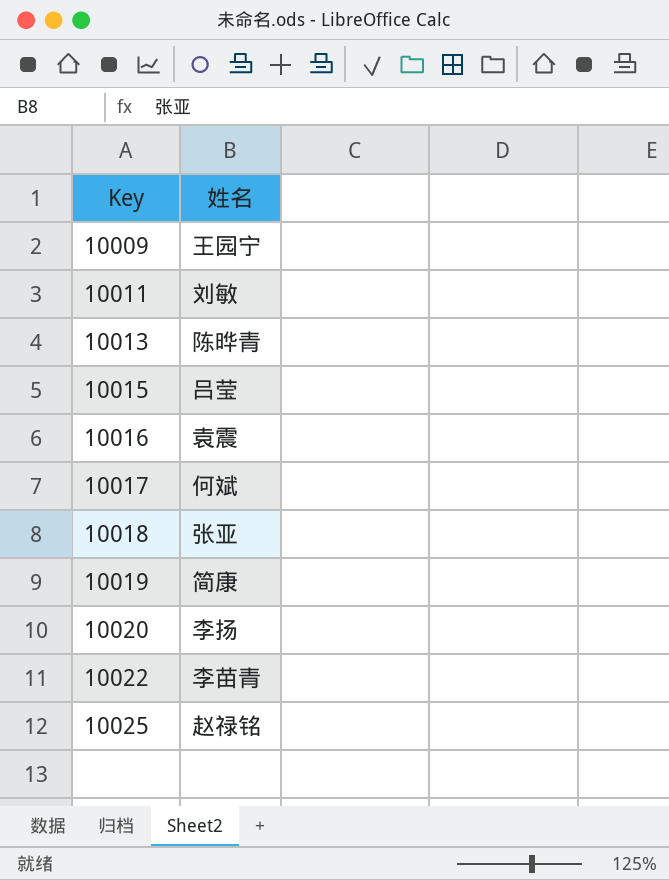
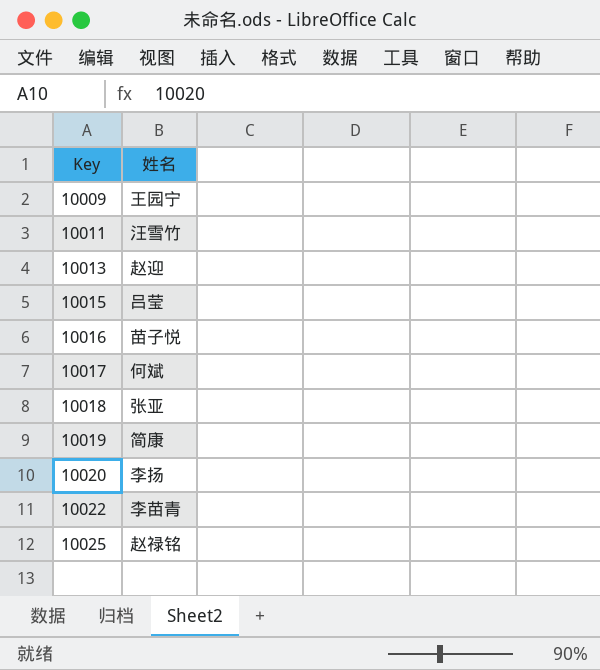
10011 | 姓名: 刘敏 -> 汪雪竹
10013 | 姓名: 陈晔青 -> 赵迎
10016 | 姓名: 袁震 -> 苗子悦

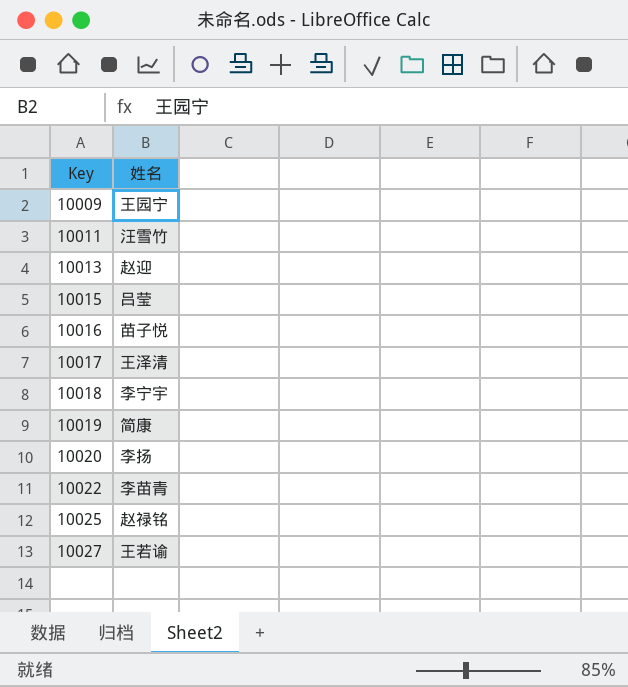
10017 | 姓名: 何斌 -> 王泽清
10018 | 姓名: 张亚 -> 李宁宇
row 10027: none -> 王若谕

